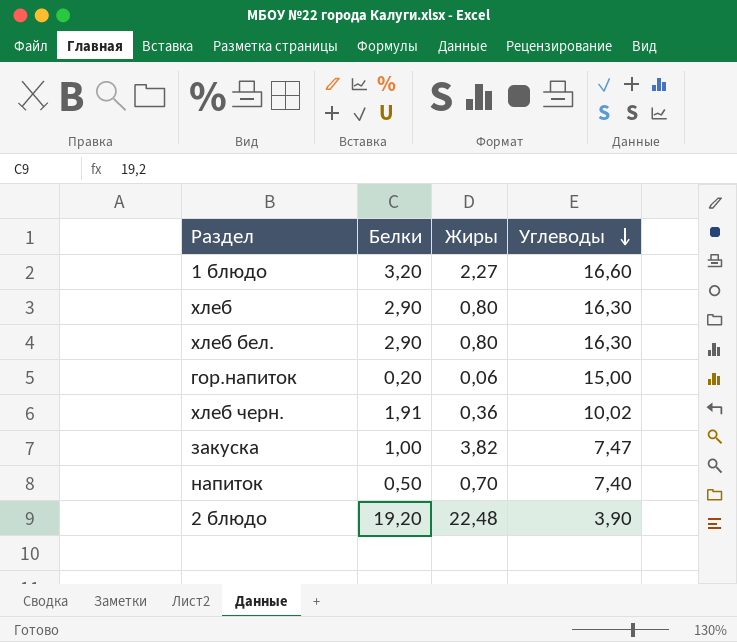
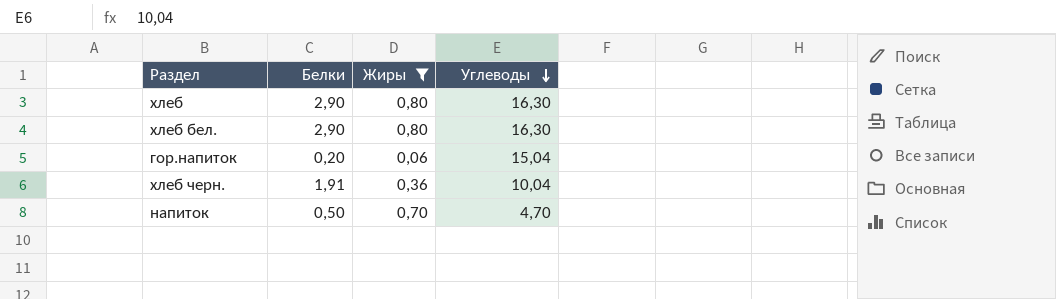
filter: none -> Жиры <= 0,80
гор.напиток | Углеводы: 15,00 -> 15,04
хлеб черн. | Углеводы: 10,02 -> 10,04
напиток | Углеводы: 7,40 -> 4,70

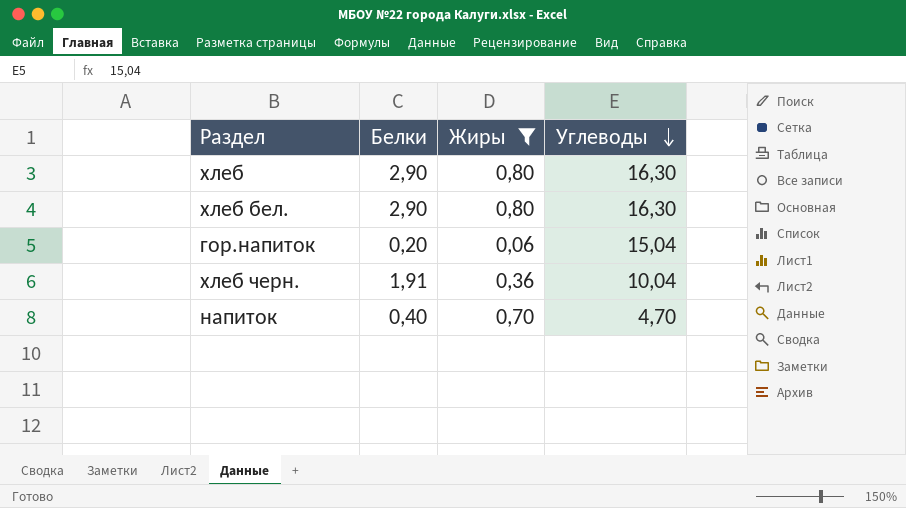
напиток | Белки: 0,50 -> 0,40

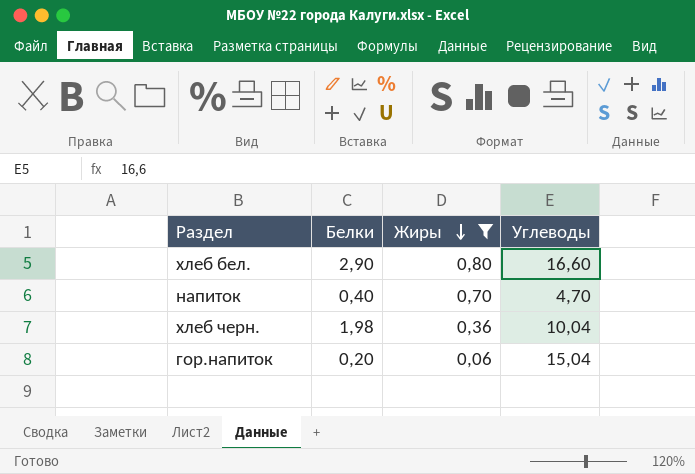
row order: Углеводы descending -> Жиры descending
row хлеб: 2,90 | 0,80 | 16,30 -> none
хлеб бел. | Углеводы: 16,30 -> 16,60
хлеб черн. | Белки: 1,91 -> 1,98

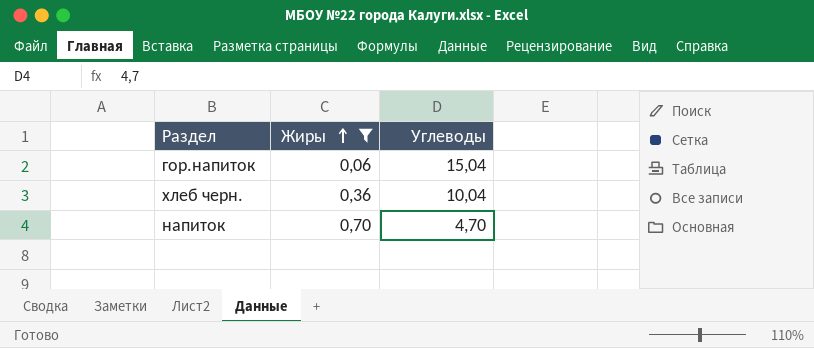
row order: Жиры descending -> Жиры ascending
column Белки | position: 2 -> none
row хлеб бел.: 2,90 | 0,80 | 16,60 -> none

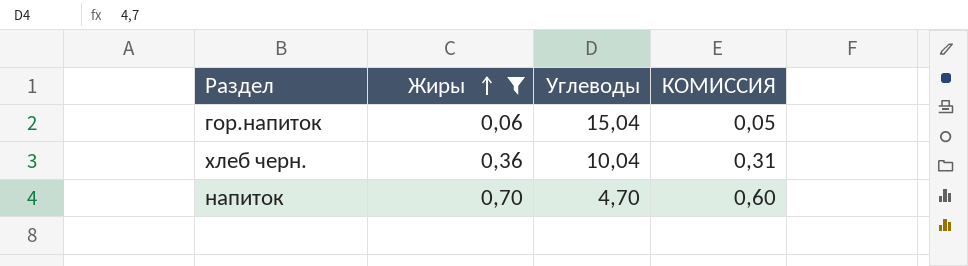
column КОМИССИЯ | formula: none -> [Жиры] * 0,85

